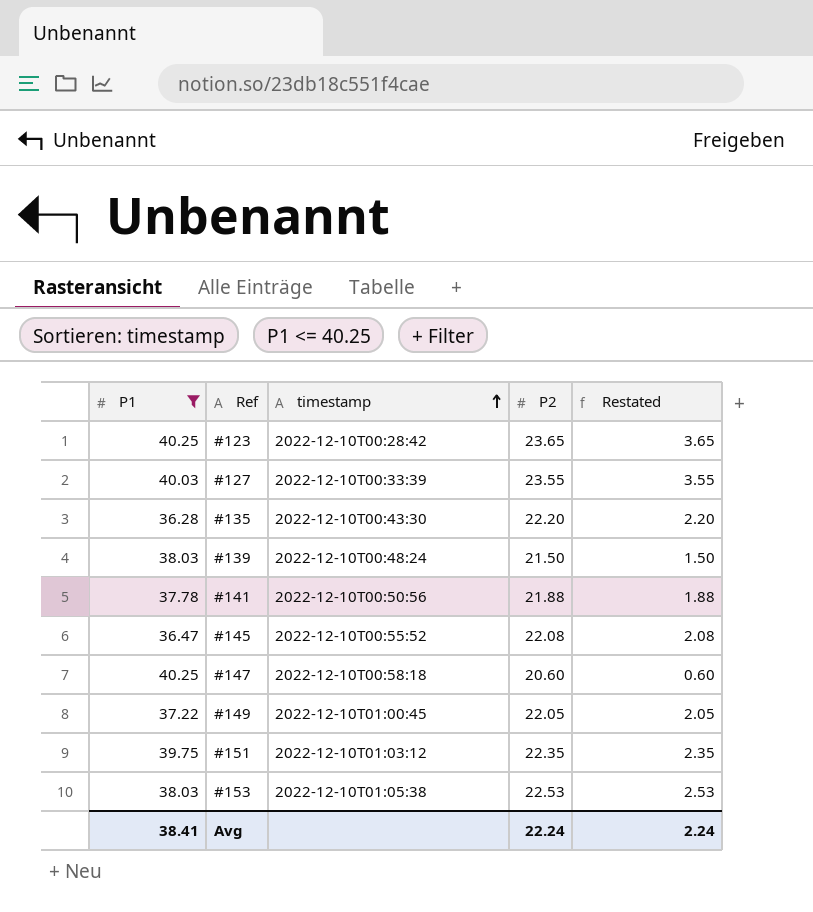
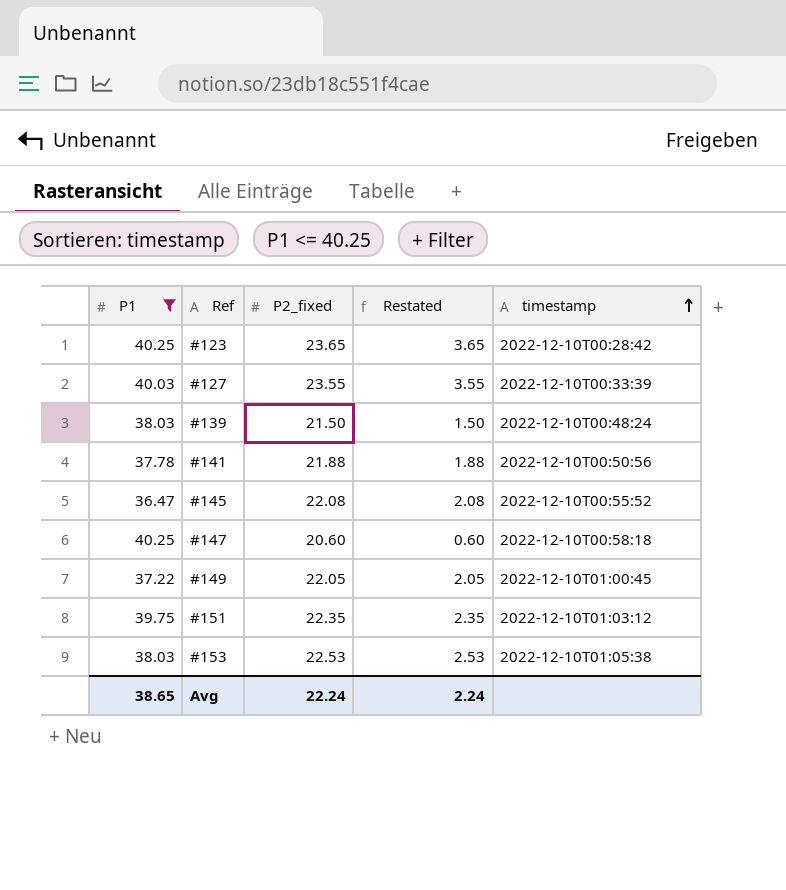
column name: P2 -> P2_fixed
column timestamp | position: 3 -> 5
row #135: 36.28 | 2022-12-10T00:43:30 | 22.20 | 2.20 -> none
Avg | P1: 38.41 -> 38.65

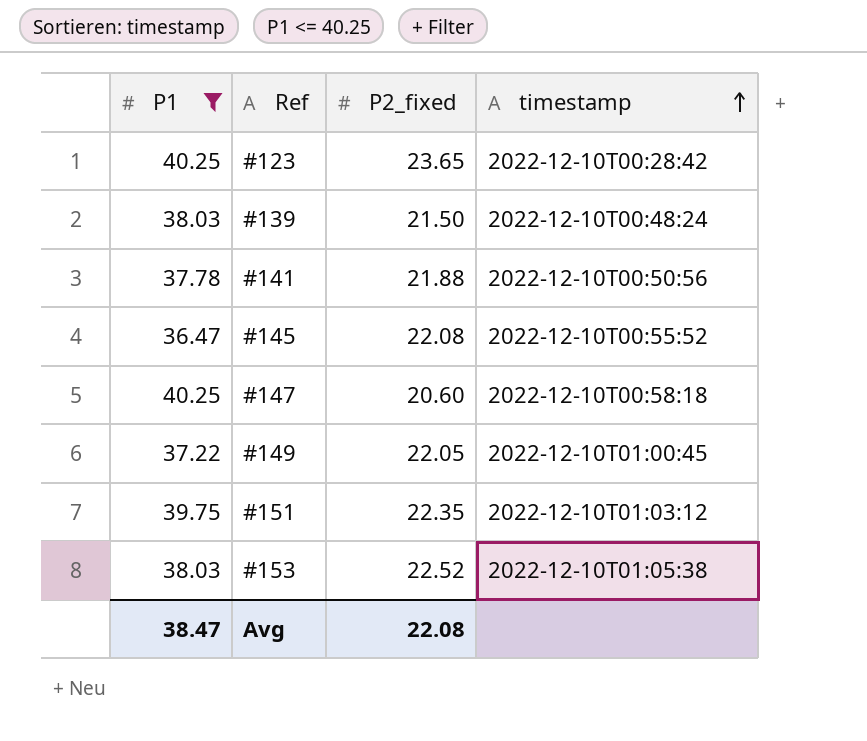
column Restated | formula: [P2_fixed] - 20 -> none
row #127: 40.03 | 23.55 | 3.55 | 2022-12-10T00:33:39 -> none
#153 | P2_fixed: 22.53 -> 22.52
Avg | P1: 38.65 -> 38.47
Avg | P2_fixed: 22.24 -> 22.08

